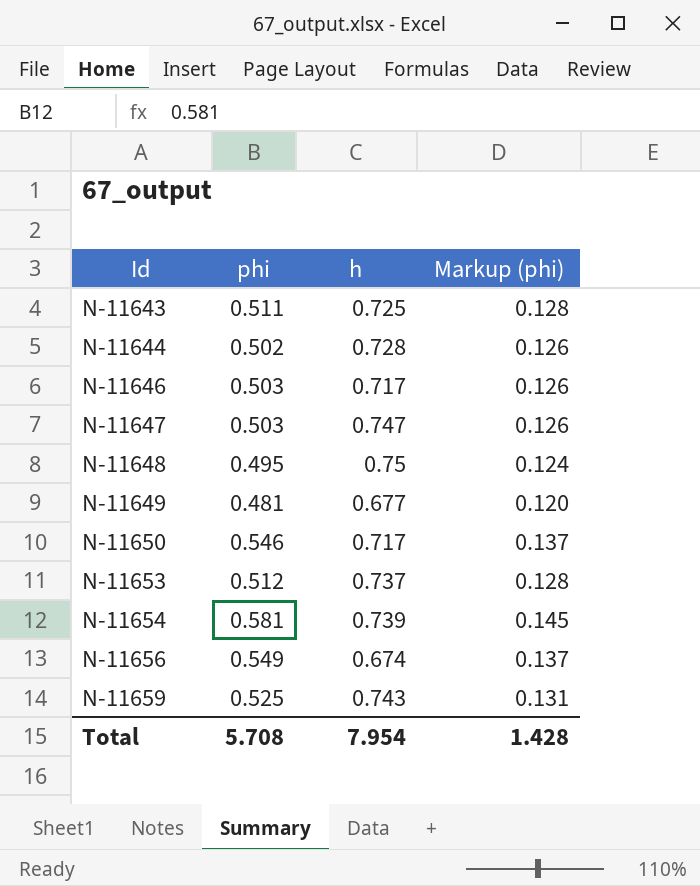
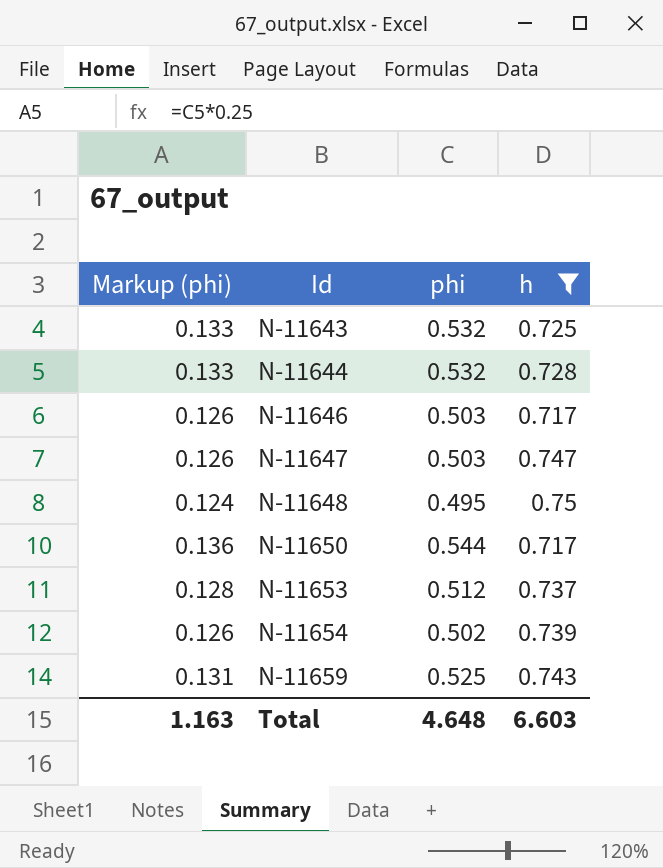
filter: none -> h >= 0.717
column Markup (phi) | position: 4 -> 1
N-11643 | Markup (phi): 0.128 -> 0.133
N-11643 | phi: 0.511 -> 0.532
N-11644 | Markup (phi): 0.126 -> 0.133
N-11644 | phi: 0.502 -> 0.532
N-11650 | Markup (phi): 0.137 -> 0.136
N-11650 | phi: 0.546 -> 0.544
N-11654 | Markup (phi): 0.145 -> 0.126
N-11654 | phi: 0.581 -> 0.502
Total | Markup (phi): 1.428 -> 1.163
Total | phi: 5.708 -> 4.648
Total | h: 7.954 -> 6.603

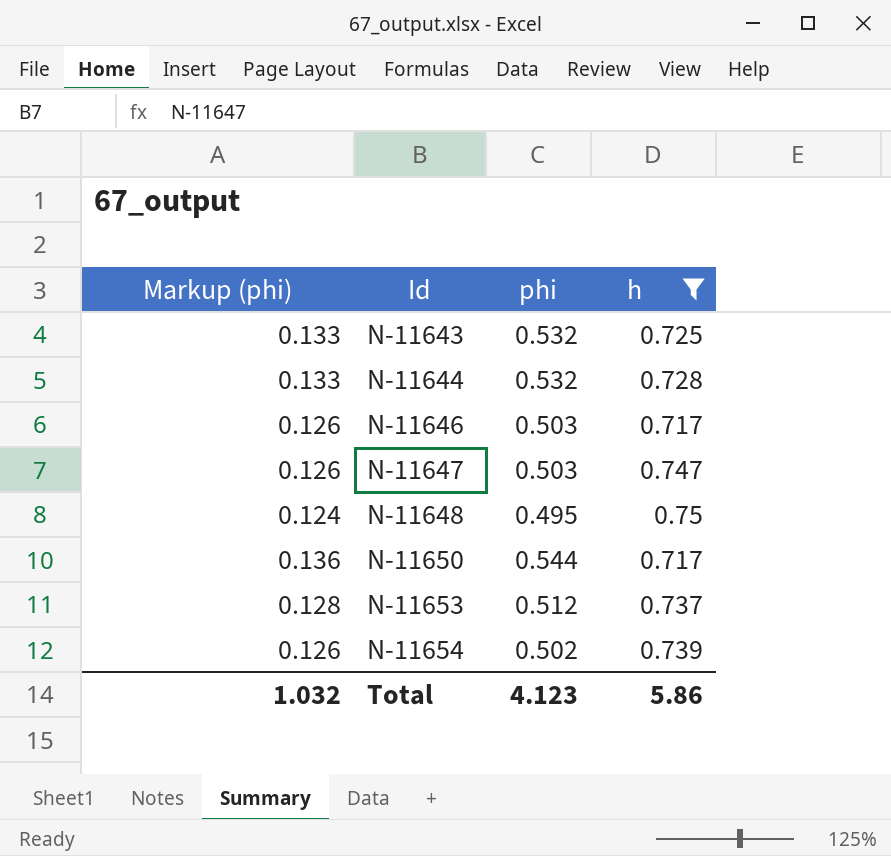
row N-11659: 0.131 | 0.525 | 0.743 -> none
Total | Markup (phi): 1.163 -> 1.032
Total | phi: 4.648 -> 4.123
Total | h: 6.603 -> 5.86

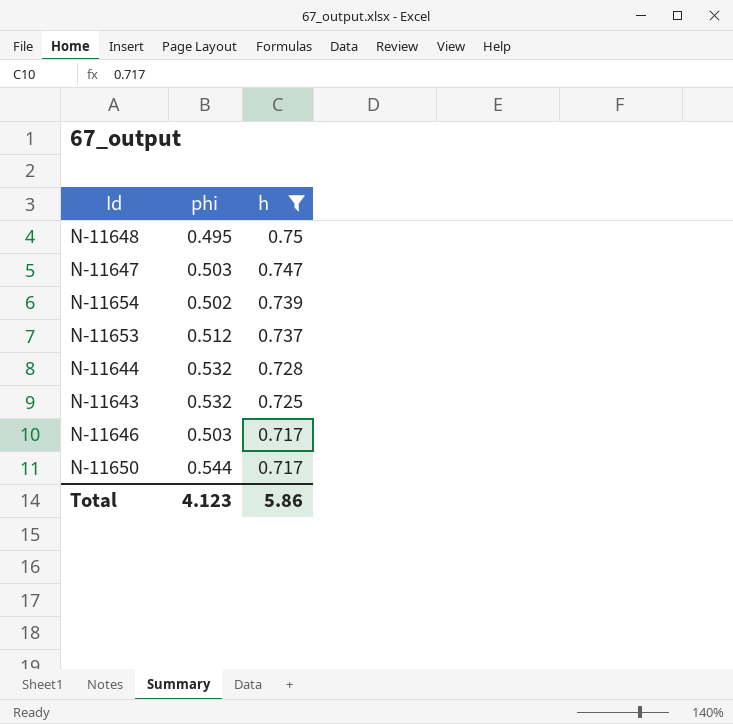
row order: Id ascending -> h descending
column Markup (phi) | formula: [phi] * 0.25 -> none

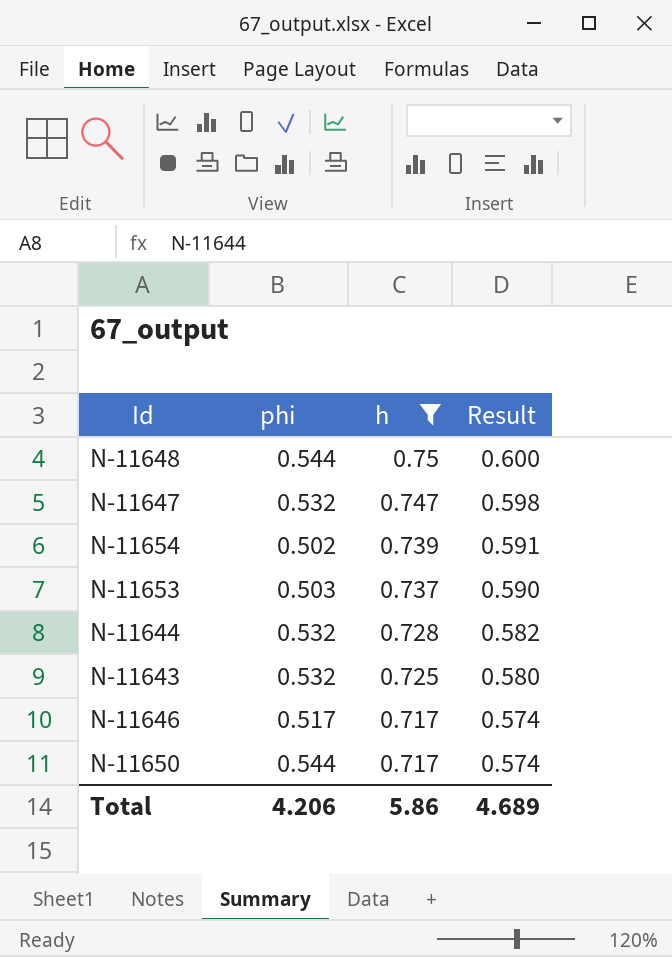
column Result | formula: none -> [h] * 0.8
N-11648 | phi: 0.495 -> 0.544
N-11647 | phi: 0.503 -> 0.532
N-11653 | phi: 0.512 -> 0.503
N-11646 | phi: 0.503 -> 0.517
Total | phi: 4.123 -> 4.206

